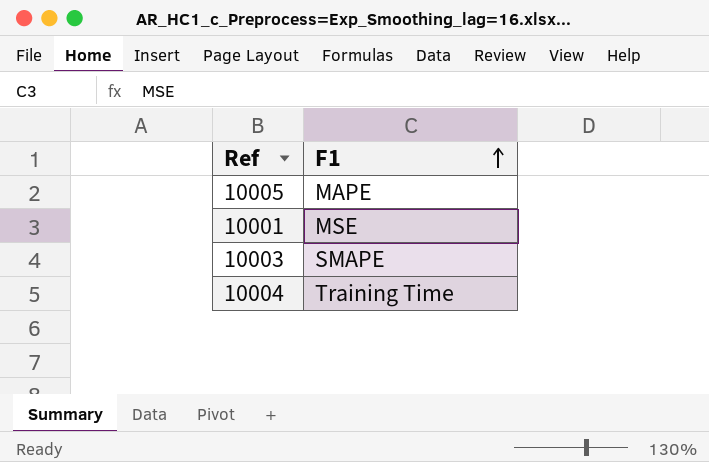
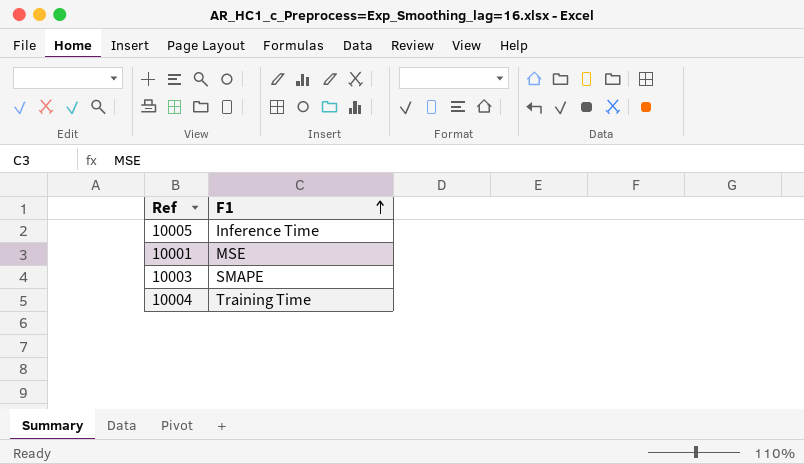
10005 | F1: MAPE -> Inference Time

